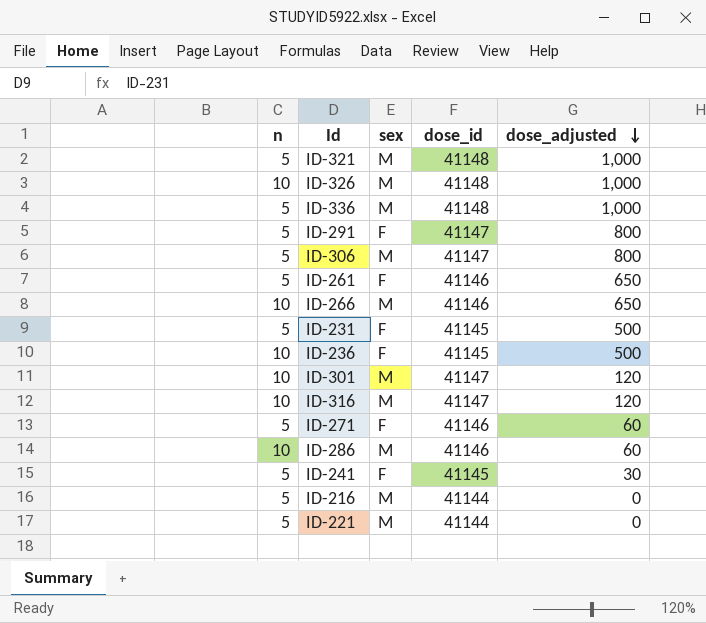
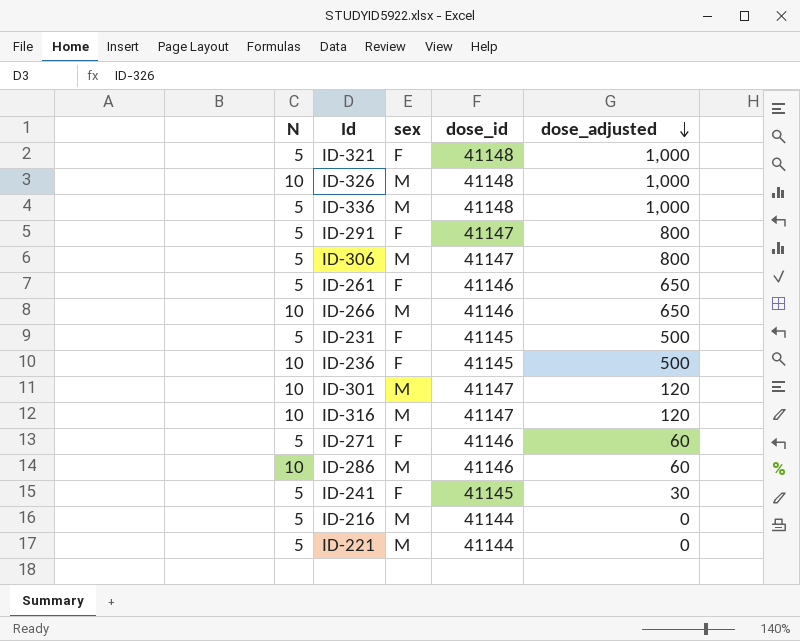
column name: n -> N
ID-321 | sex: M -> F

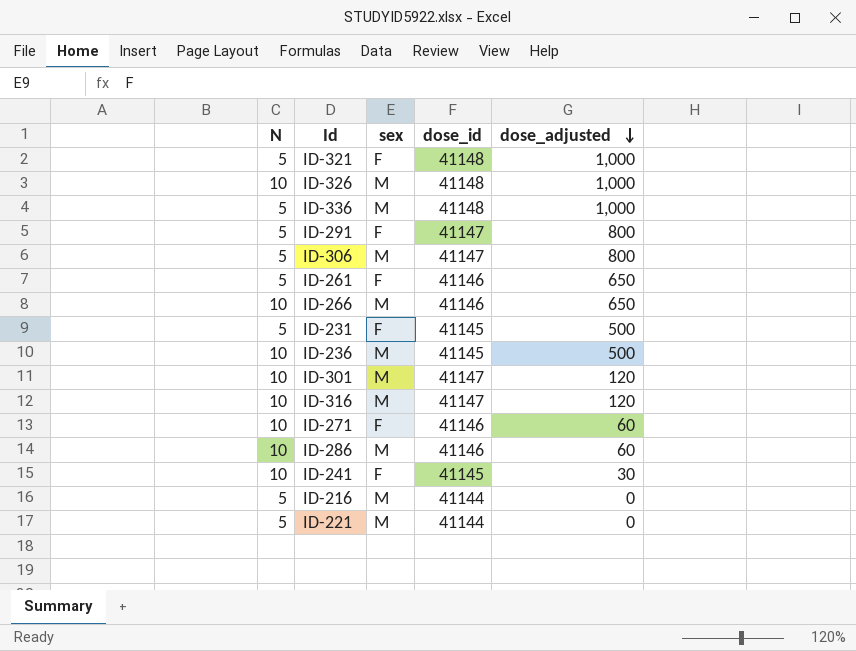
ID-236 | sex: F -> M
ID-271 | N: 5 -> 10
ID-241 | N: 5 -> 10

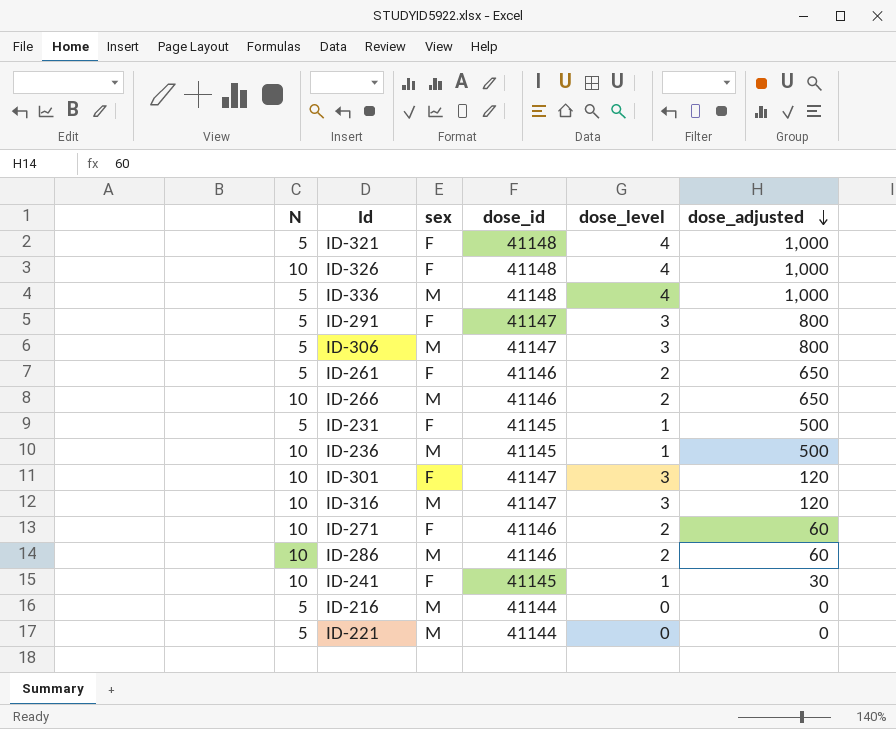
column dose_level | position: none -> 5
ID-326 | sex: M -> F
ID-301 | sex: M -> F

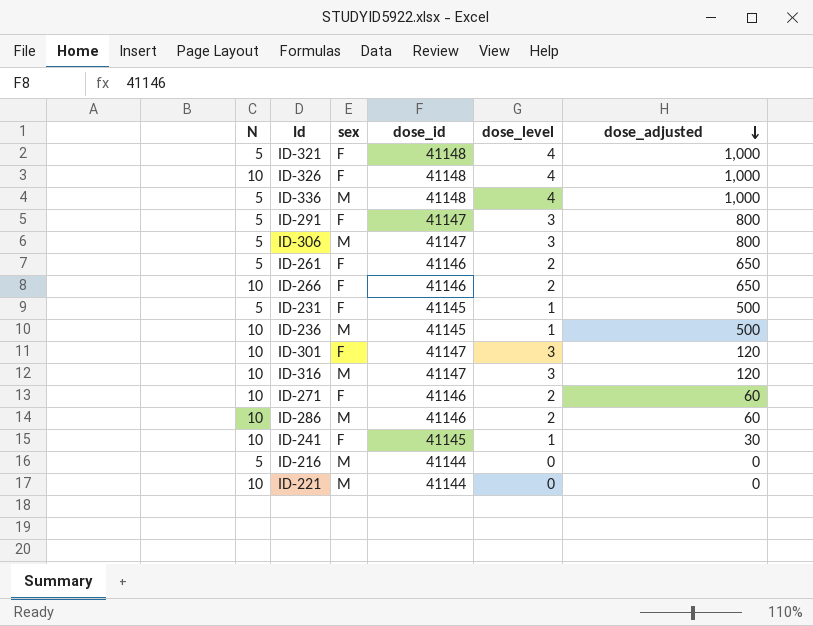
ID-266 | sex: M -> F
ID-221 | N: 5 -> 10

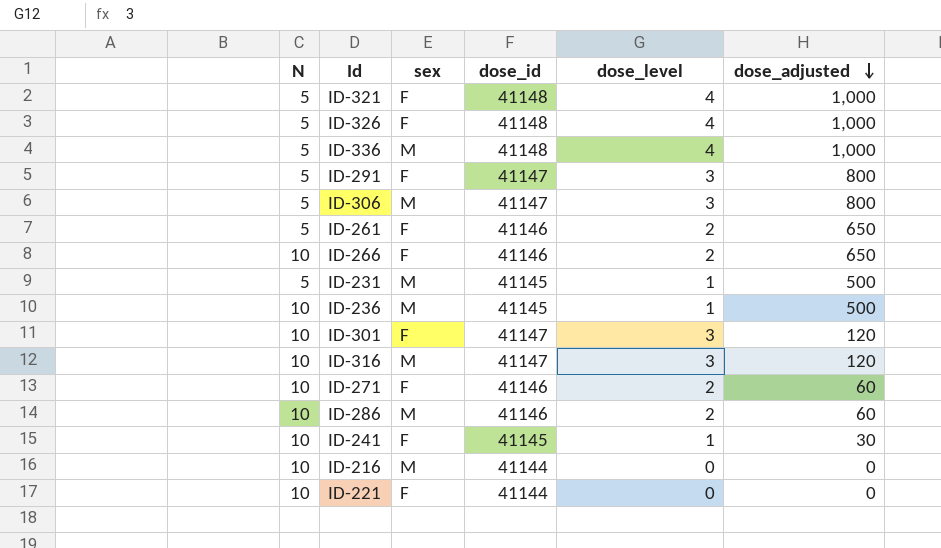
ID-326 | N: 10 -> 5
ID-231 | sex: F -> M
ID-216 | N: 5 -> 10
ID-221 | sex: M -> F

